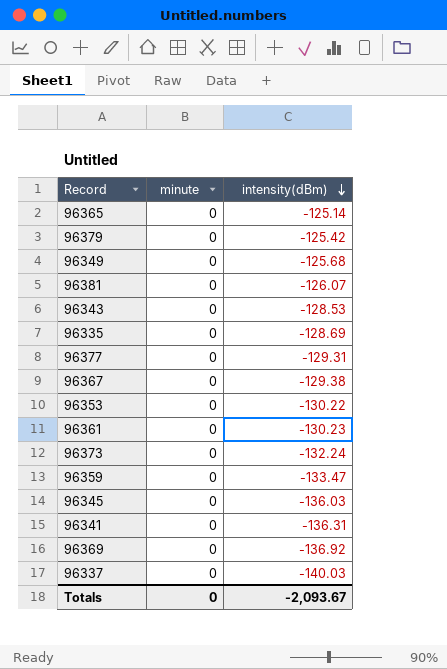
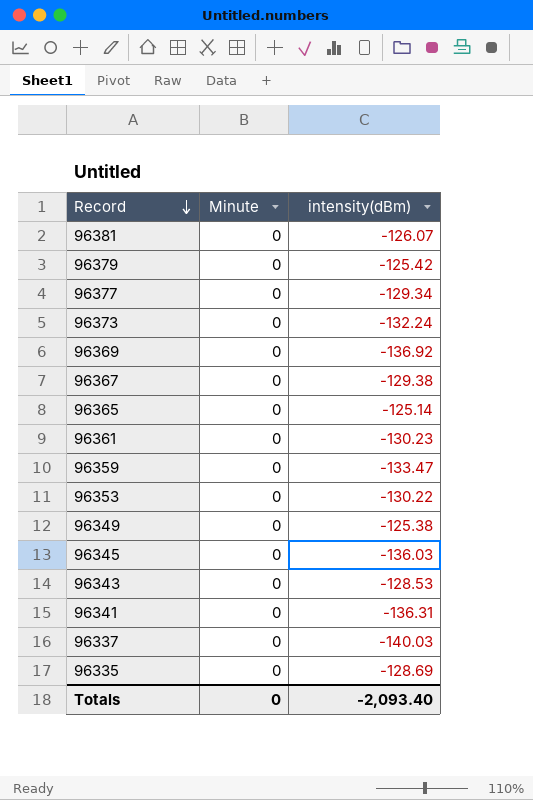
row order: intensity(dBm) descending -> Record descending
column name: minute -> Minute
96377 | intensity(dBm): -129.31 -> -129.34
96349 | intensity(dBm): -125.68 -> -125.38
Totals | intensity(dBm): -2,093.67 -> -2,093.40

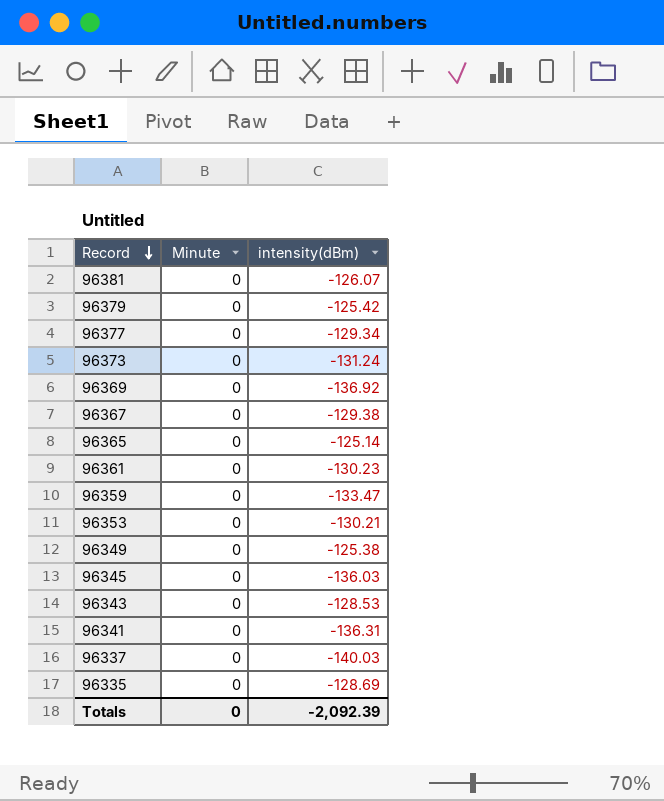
96373 | intensity(dBm): -132.24 -> -131.24
96353 | intensity(dBm): -130.22 -> -130.21
Totals | intensity(dBm): -2,093.40 -> -2,092.39

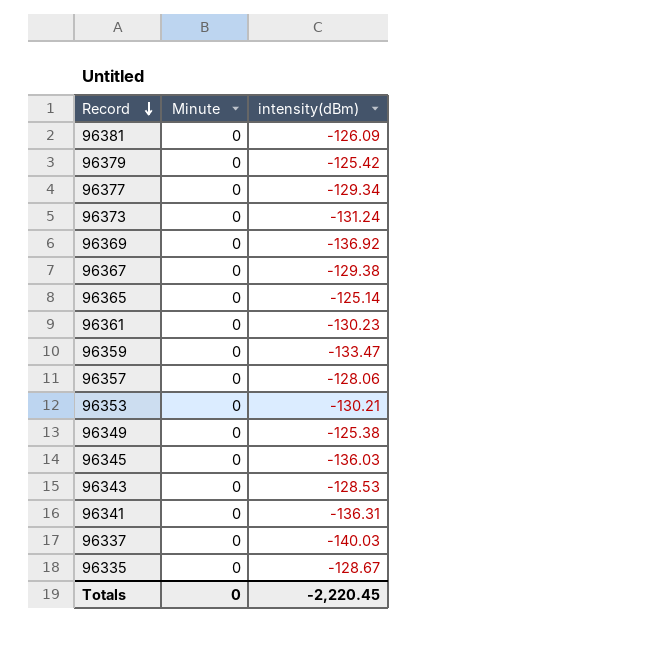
96381 | intensity(dBm): -126.07 -> -126.09
row 96357: none -> 0 | -128.06
96335 | intensity(dBm): -128.69 -> -128.67
Totals | intensity(dBm): -2,092.39 -> -2,220.45

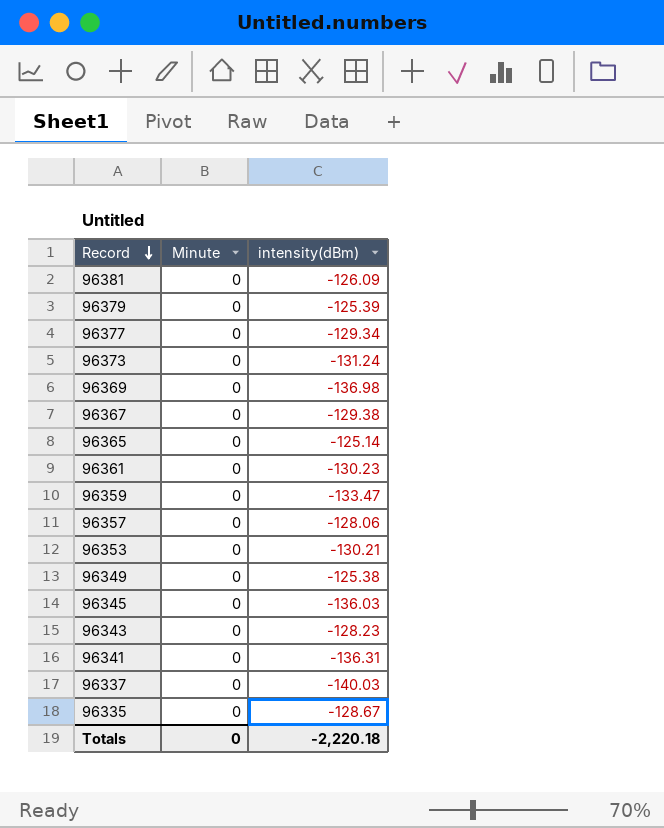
96379 | intensity(dBm): -125.42 -> -125.39
96369 | intensity(dBm): -136.92 -> -136.98
96343 | intensity(dBm): -128.53 -> -128.23
Totals | intensity(dBm): -2,220.45 -> -2,220.18

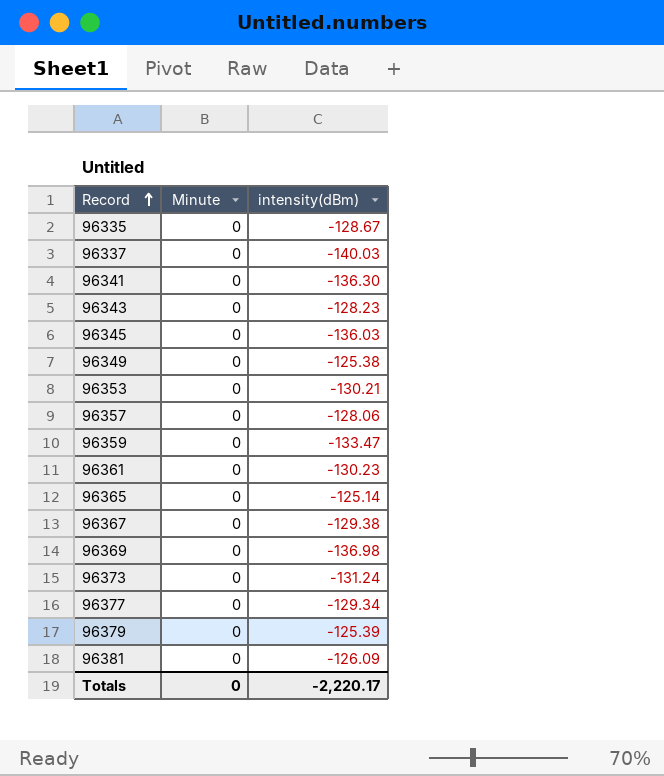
row order: Record descending -> Record ascending
96341 | intensity(dBm): -136.31 -> -136.30
Totals | intensity(dBm): -2,220.18 -> -2,220.17

